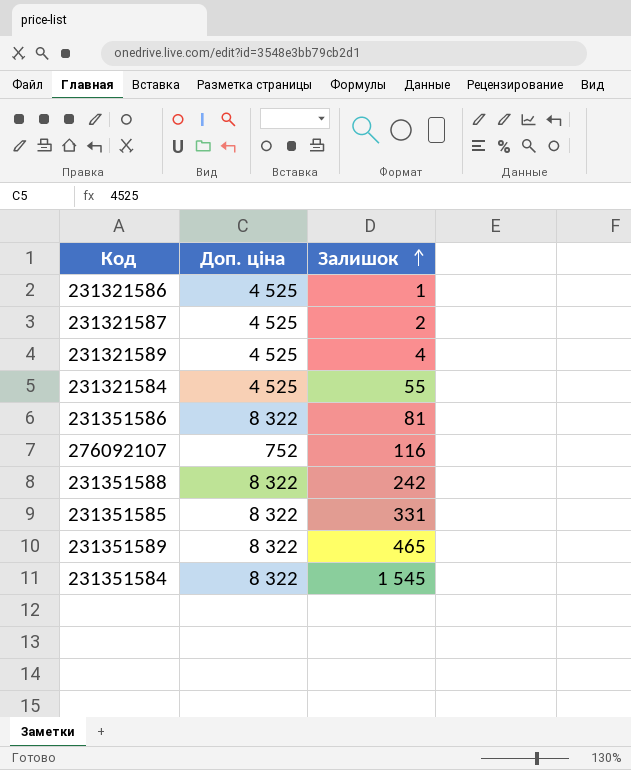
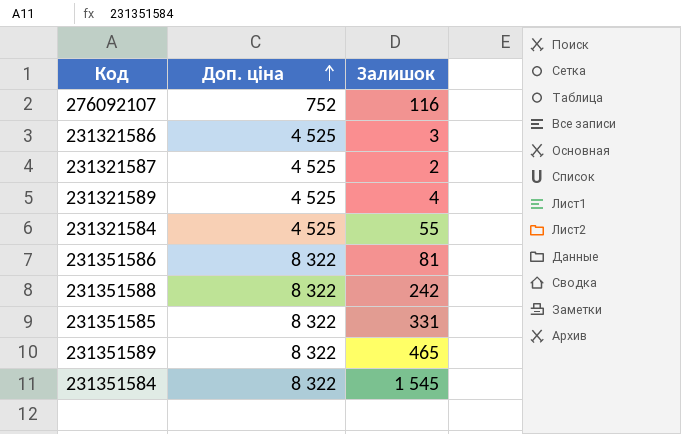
row order: Залишок ascending -> Доп. ціна ascending
231321586 | Залишок: 1 -> 3

